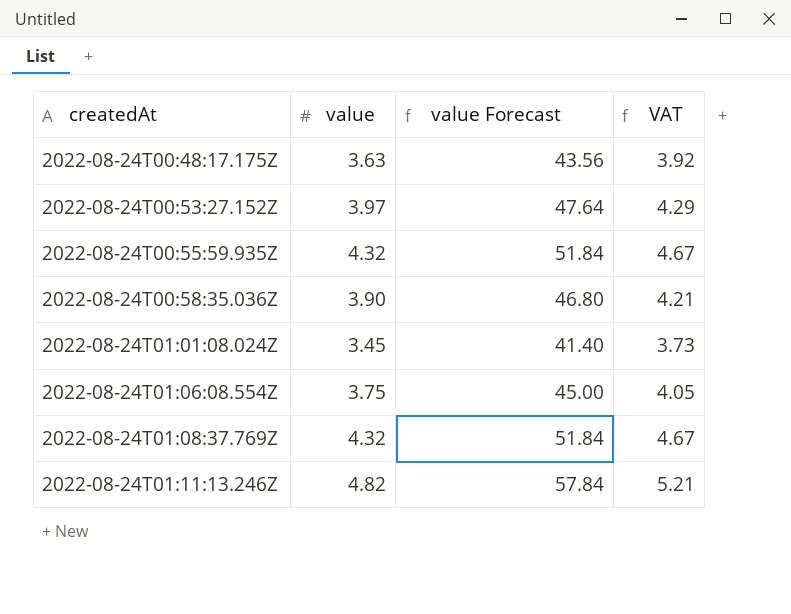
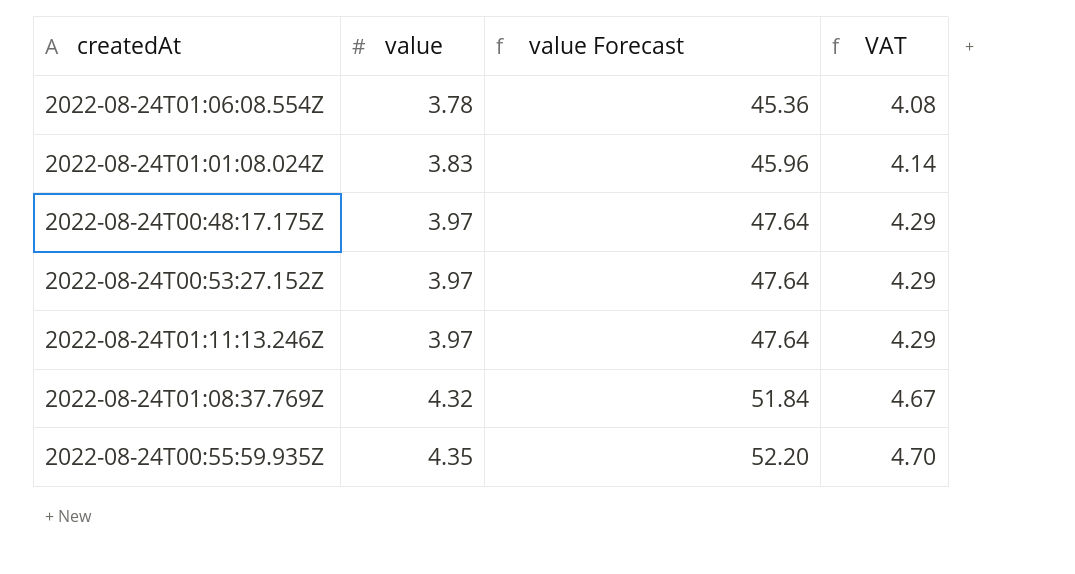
row order: createdAt ascending -> value ascending
row 2022-08-24T00:58:35.036Z: 3.90 | 46.80 | 4.21 -> none
2022-08-24T01:06:08.554Z | value: 3.75 -> 3.78
2022-08-24T01:06:08.554Z | value Forecast: 45.00 -> 45.36
2022-08-24T01:06:08.554Z | VAT: 4.05 -> 4.08
2022-08-24T01:01:08.024Z | value: 3.45 -> 3.83
2022-08-24T01:01:08.024Z | value Forecast: 41.40 -> 45.96
2022-08-24T01:01:08.024Z | VAT: 3.73 -> 4.14
2022-08-24T00:48:17.175Z | value: 3.63 -> 3.97
2022-08-24T00:48:17.175Z | value Forecast: 43.56 -> 47.64
2022-08-24T00:48:17.175Z | VAT: 3.92 -> 4.29
2022-08-24T01:11:13.246Z | value: 4.82 -> 3.97
2022-08-24T01:11:13.246Z | value Forecast: 57.84 -> 47.64
2022-08-24T01:11:13.246Z | VAT: 5.21 -> 4.29
2022-08-24T00:55:59.935Z | value: 4.32 -> 4.35
2022-08-24T00:55:59.935Z | value Forecast: 51.84 -> 52.20
2022-08-24T00:55:59.935Z | VAT: 4.67 -> 4.70

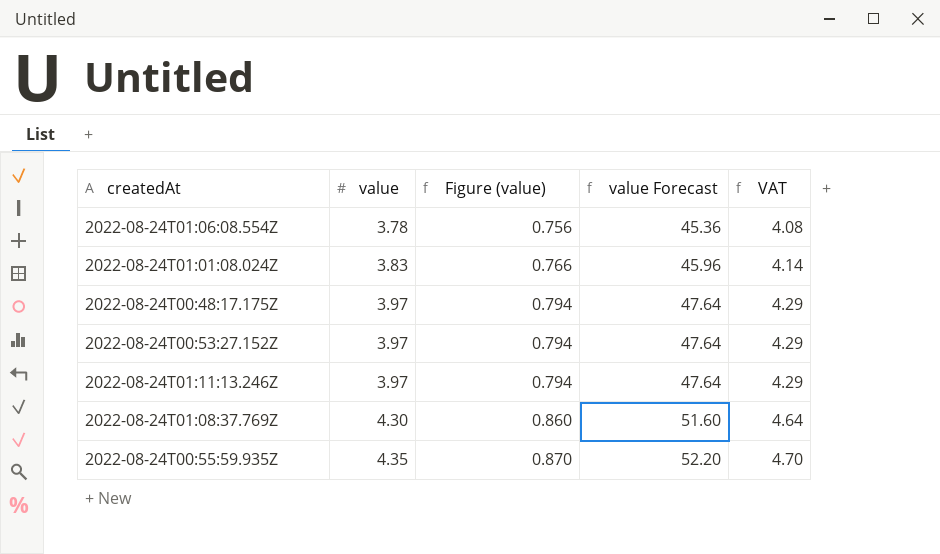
column Figure (value) | formula: none -> [value] * 0.2
2022-08-24T01:08:37.769Z | value: 4.32 -> 4.30
2022-08-24T01:08:37.769Z | value Forecast: 51.84 -> 51.60
2022-08-24T01:08:37.769Z | VAT: 4.67 -> 4.64

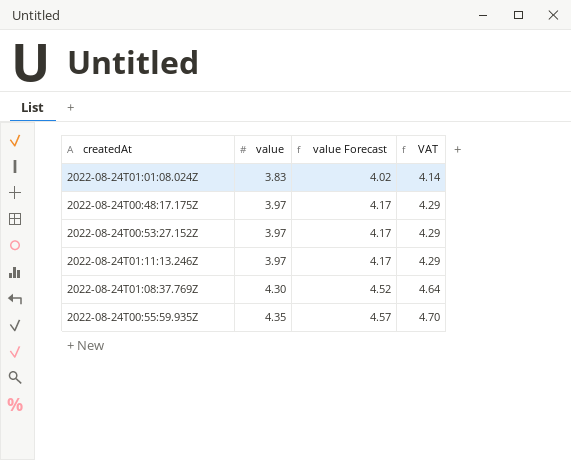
column Figure (value) | formula: [value] * 0.2 -> none
column value Forecast | formula: [value] * 12 -> [value] * 1.05
row 2022-08-24T01:06:08.554Z: 3.78 | 0.756 | 45.36 | 4.08 -> none

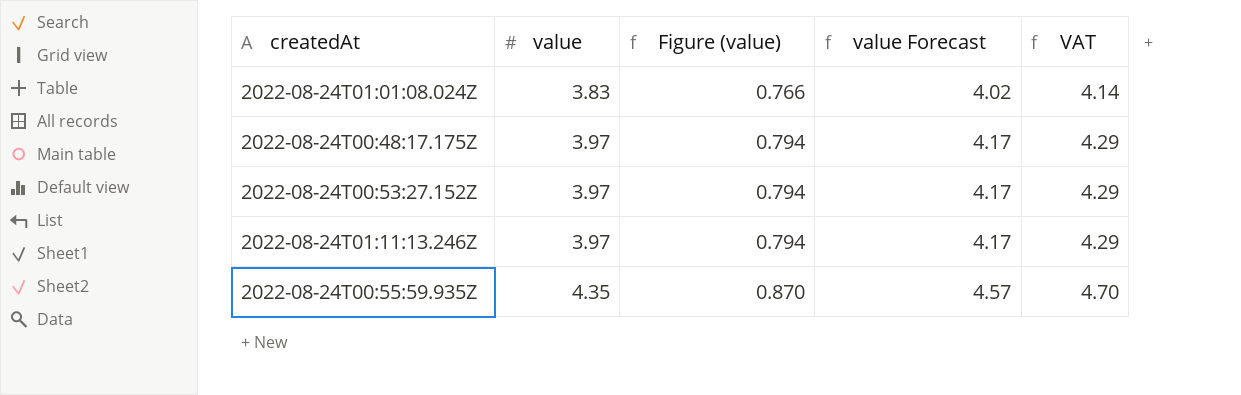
column Figure (value) | formula: none -> [value] * 0.2
row 2022-08-24T01:08:37.769Z: 4.30 | 4.52 | 4.64 -> none

